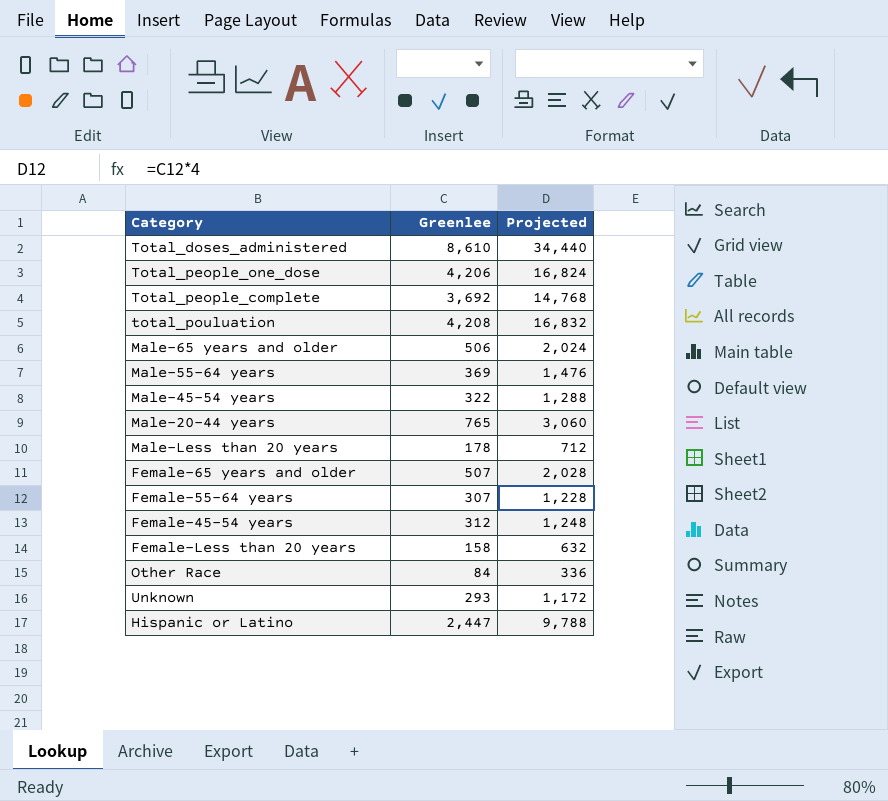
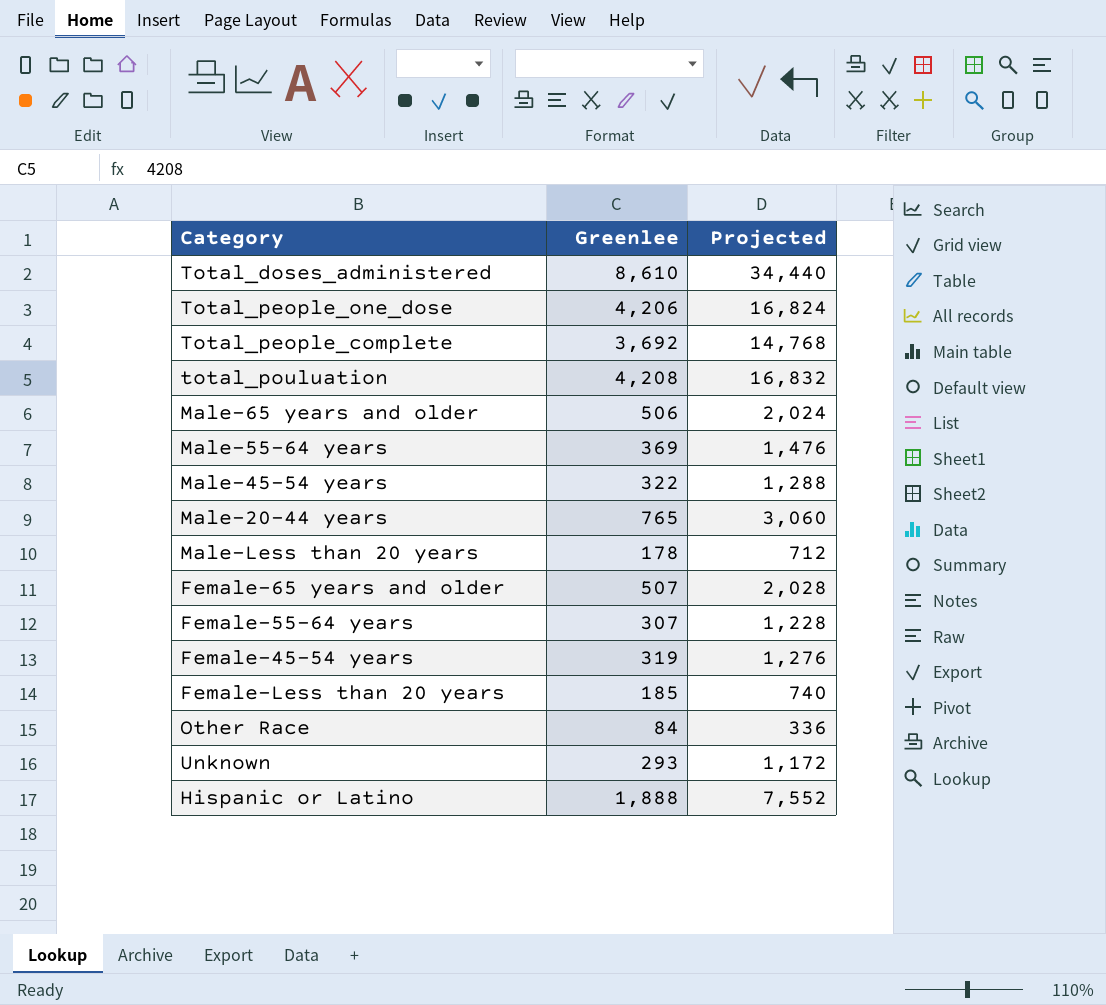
Female-45-54 years | Greenlee: 312 -> 319
Female-45-54 years | Projected: 1,248 -> 1,276
Female-Less than 20 years | Greenlee: 158 -> 185
Female-Less than 20 years | Projected: 632 -> 740
Hispanic or Latino | Greenlee: 2,447 -> 1,888
Hispanic or Latino | Projected: 9,788 -> 7,552

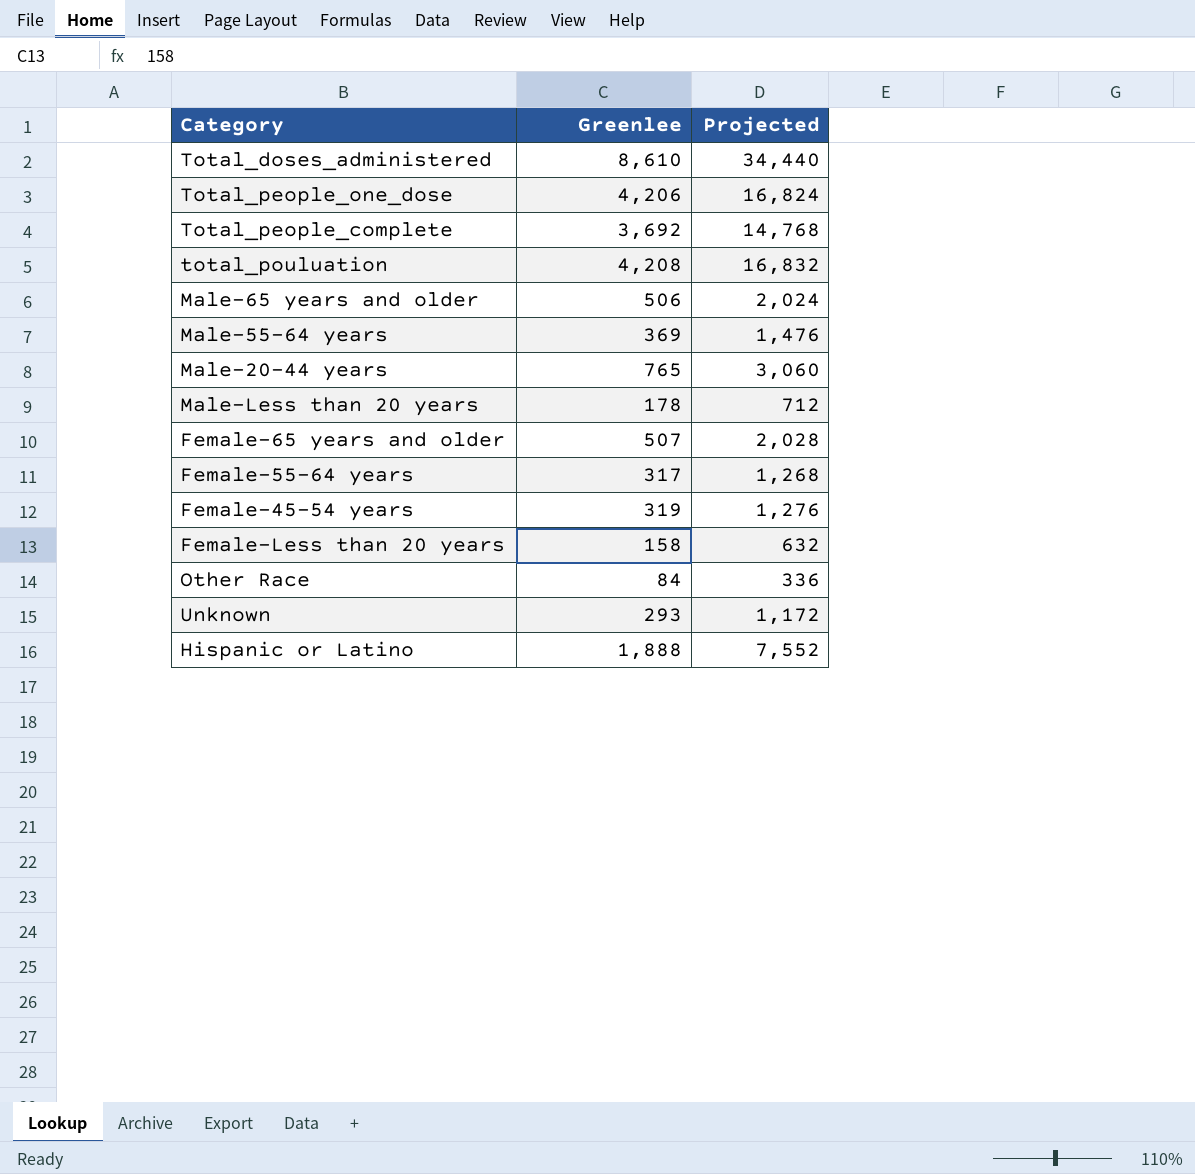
row Male-45-54 years: 322 | 1,288 -> none
Female-55-64 years | Greenlee: 307 -> 317
Female-55-64 years | Projected: 1,228 -> 1,268
Female-Less than 20 years | Greenlee: 185 -> 158
Female-Less than 20 years | Projected: 740 -> 632

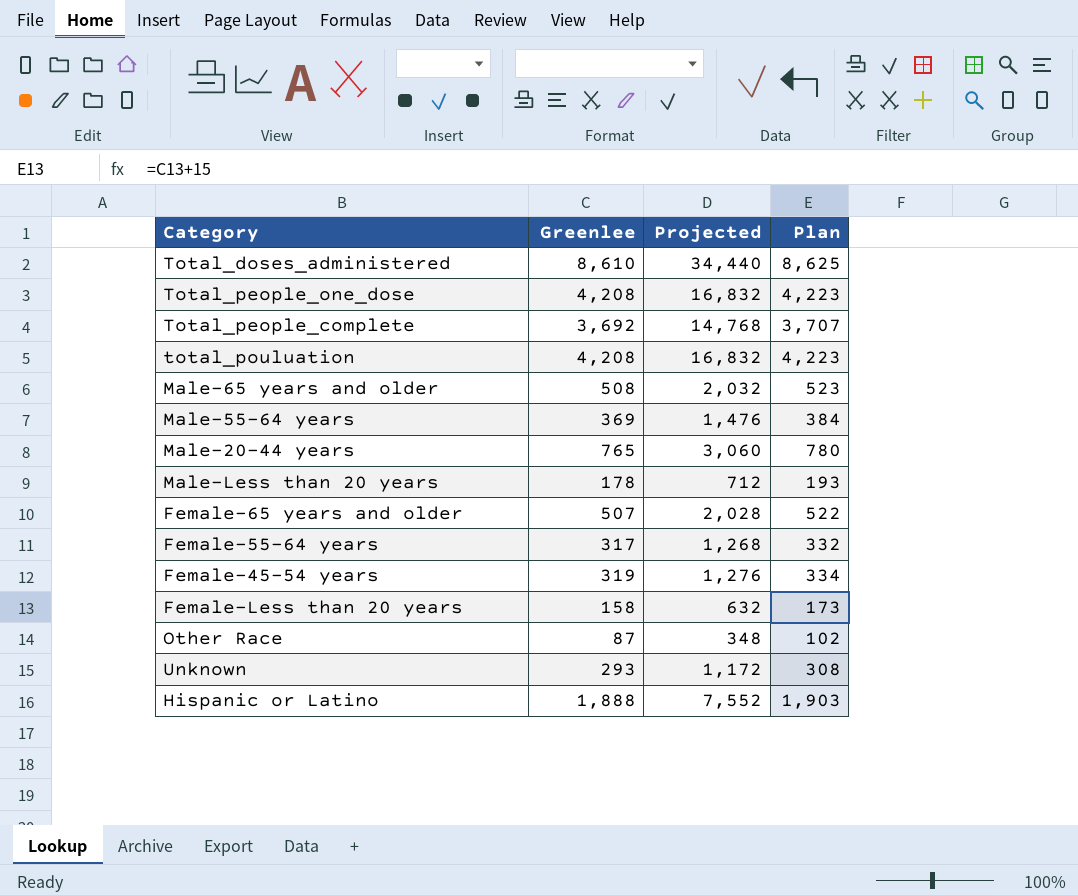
column Plan | formula: none -> [Greenlee] + 15
Total_people_one_dose | Greenlee: 4,206 -> 4,208
Total_people_one_dose | Projected: 16,824 -> 16,832
Male-65 years and older | Greenlee: 506 -> 508
Male-65 years and older | Projected: 2,024 -> 2,032
Other Race | Greenlee: 84 -> 87
Other Race | Projected: 336 -> 348

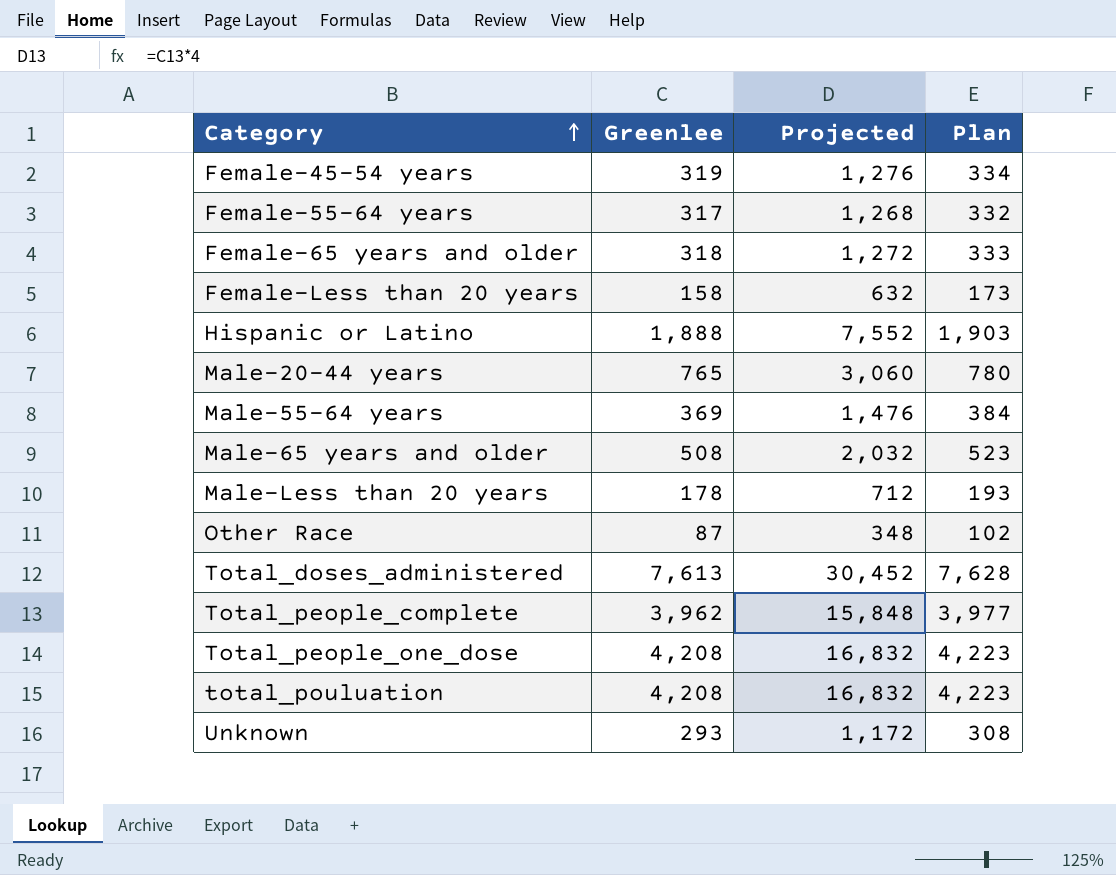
row order: none -> Category ascending
Female-65 years and older | Greenlee: 507 -> 318
Female-65 years and older | Projected: 2,028 -> 1,272
Female-65 years and older | Plan: 522 -> 333
Total_doses_administered | Greenlee: 8,610 -> 7,613
Total_doses_administered | Projected: 34,440 -> 30,452
Total_doses_administered | Plan: 8,625 -> 7,628
Total_people_complete | Greenlee: 3,692 -> 3,962
Total_people_complete | Projected: 14,768 -> 15,848
Total_people_complete | Plan: 3,707 -> 3,977

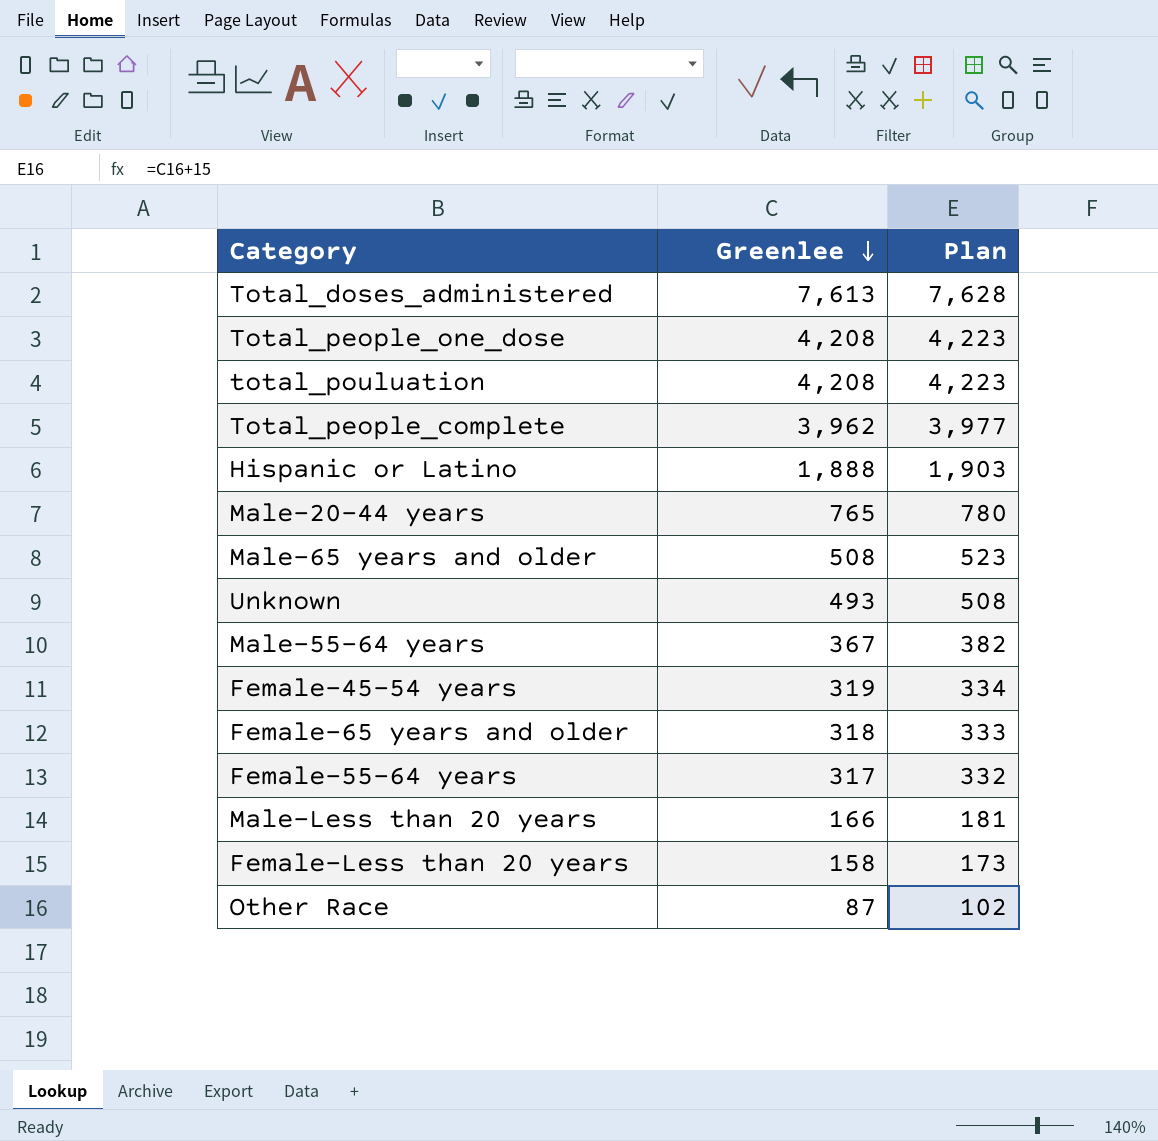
row order: Category ascending -> Greenlee descending
column Projected | formula: [Greenlee] * 4 -> none
Unknown | Greenlee: 293 -> 493
Unknown | Plan: 308 -> 508
Male-55-64 years | Greenlee: 369 -> 367
Male-55-64 years | Plan: 384 -> 382
Male-Less than 20 years | Greenlee: 178 -> 166
Male-Less than 20 years | Plan: 193 -> 181

